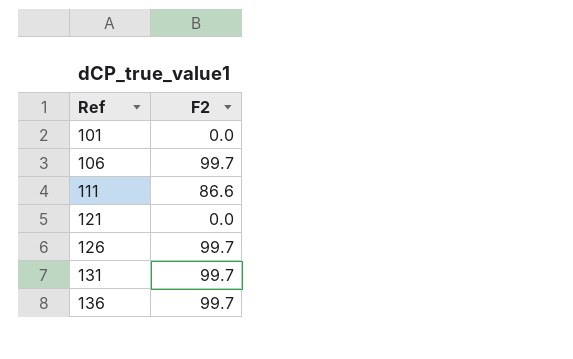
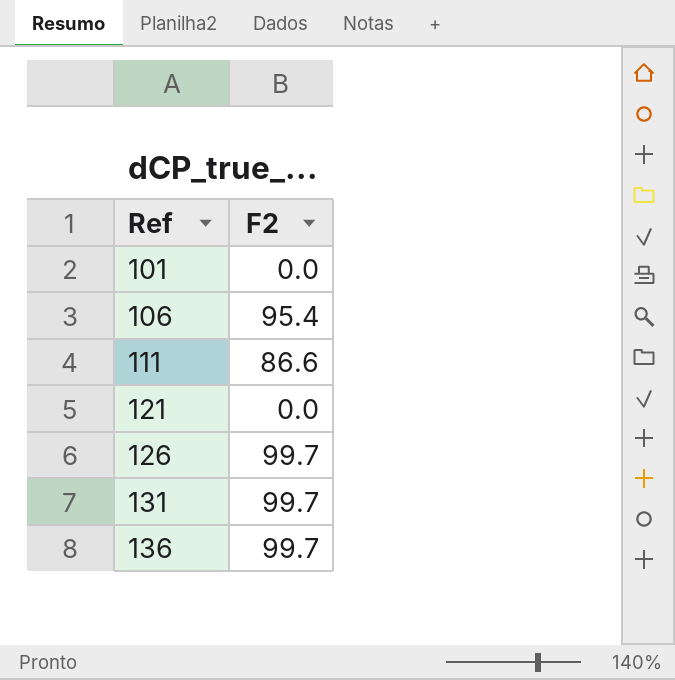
106 | F2: 99.7 -> 95.4

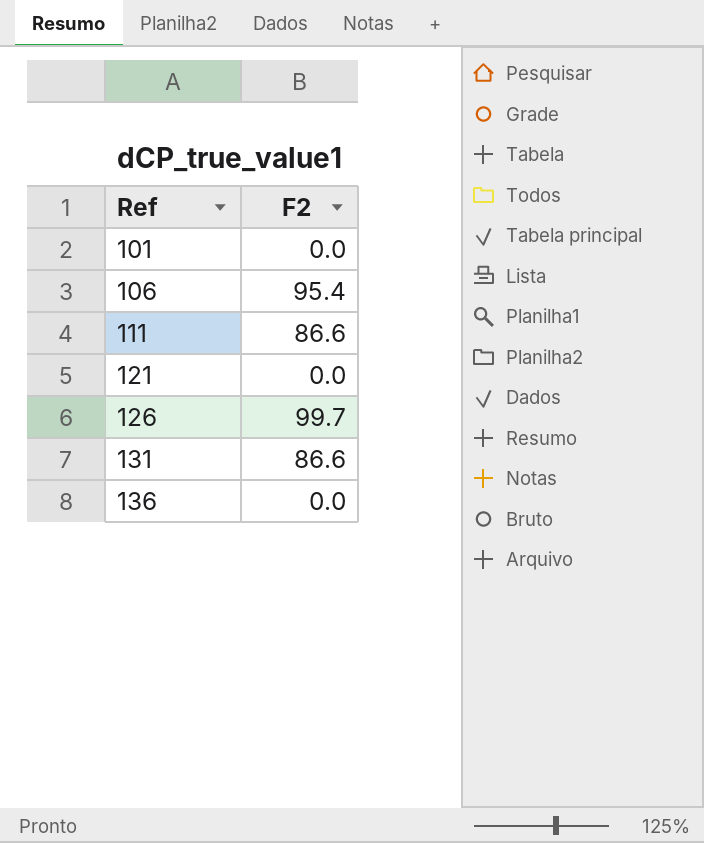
131 | F2: 99.7 -> 86.6
136 | F2: 99.7 -> 0.0

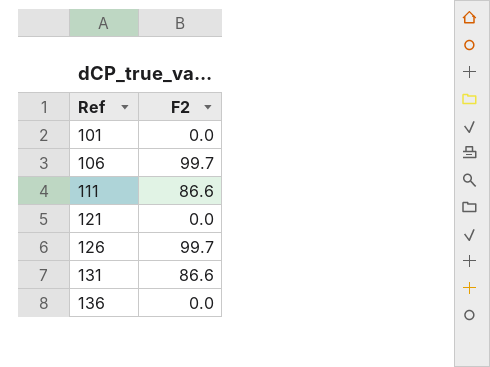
106 | F2: 95.4 -> 99.7

